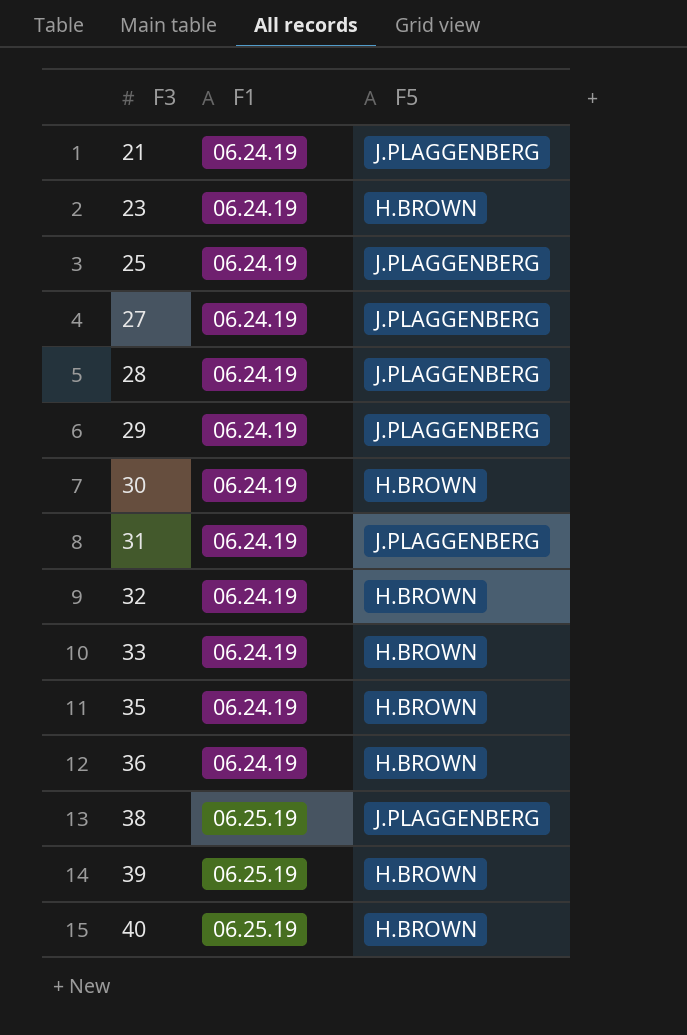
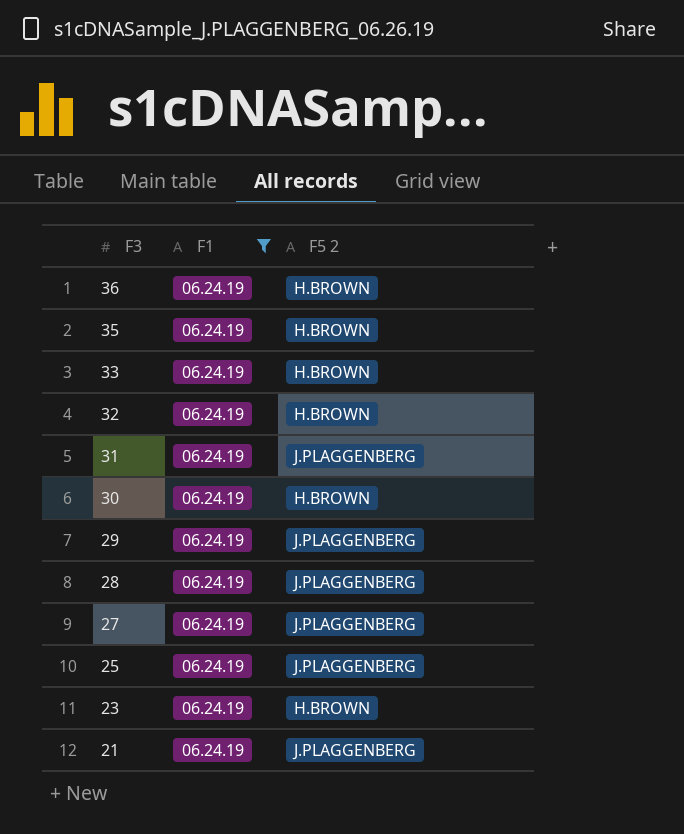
filter: none -> F1 = 06.24.19
row order: F3 ascending -> F3 descending
column name: F5 -> F5 2

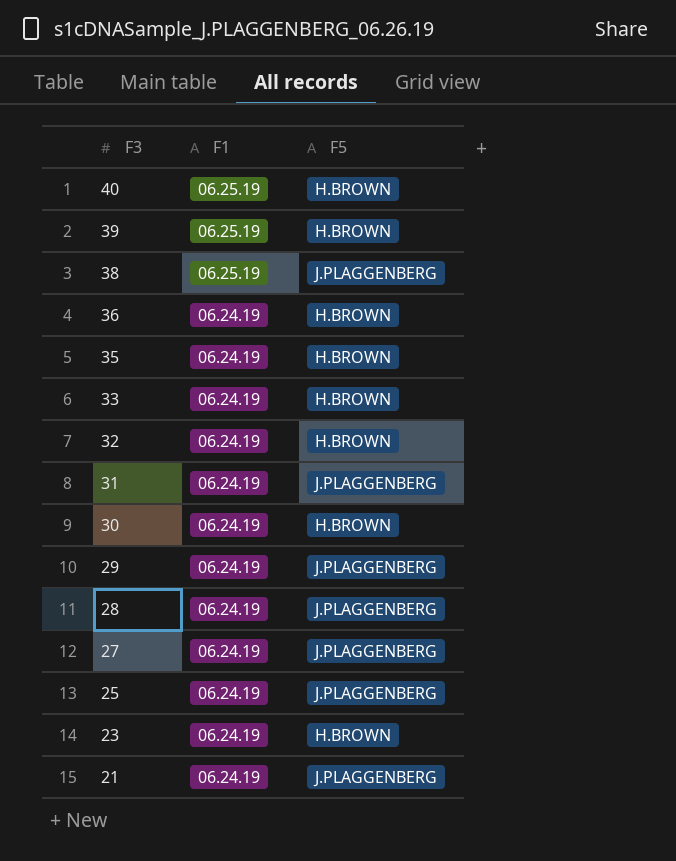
filter: F1 = 06.24.19 -> none
column name: F5 2 -> F5

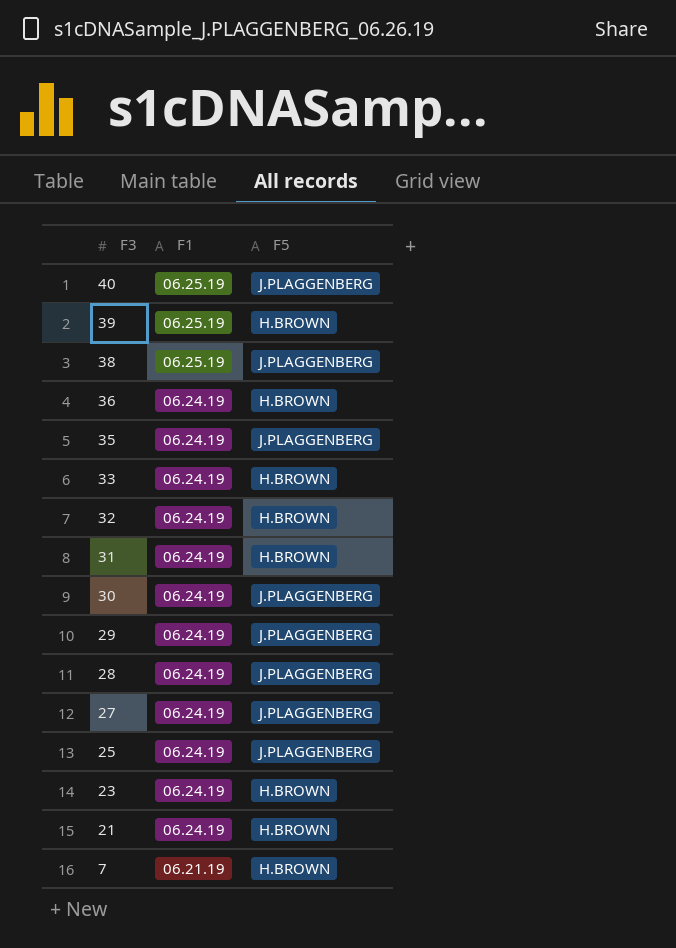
40 | F5: H.BROWN -> J.PLAGGENBERG
35 | F5: H.BROWN -> J.PLAGGENBERG
31 | F5: J.PLAGGENBERG -> H.BROWN
30 | F5: H.BROWN -> J.PLAGGENBERG
21 | F5: J.PLAGGENBERG -> H.BROWN
row 7: none -> 06.21.19 | H.BROWN

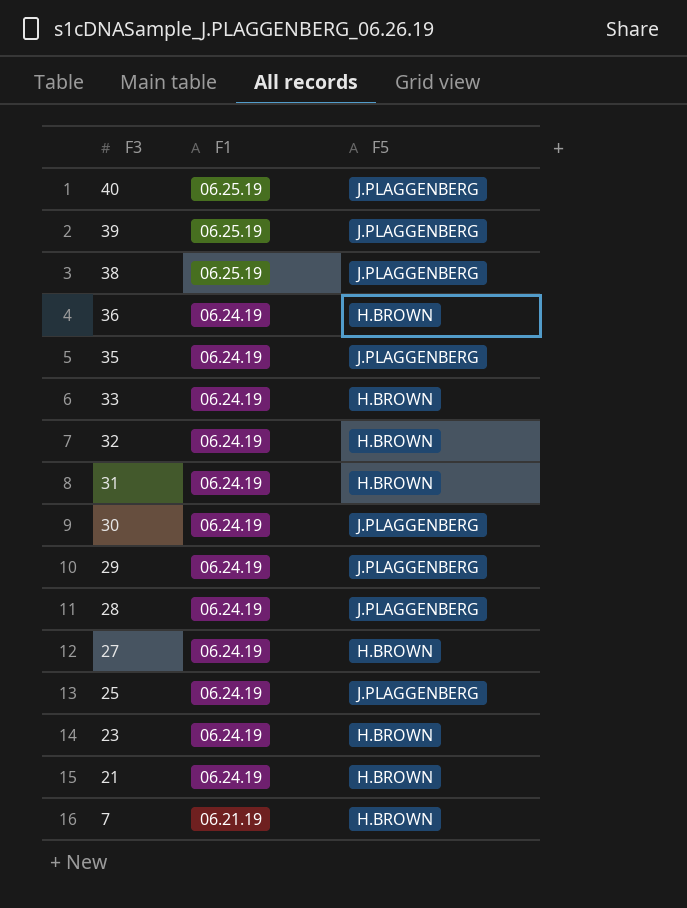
39 | F5: H.BROWN -> J.PLAGGENBERG
27 | F5: J.PLAGGENBERG -> H.BROWN

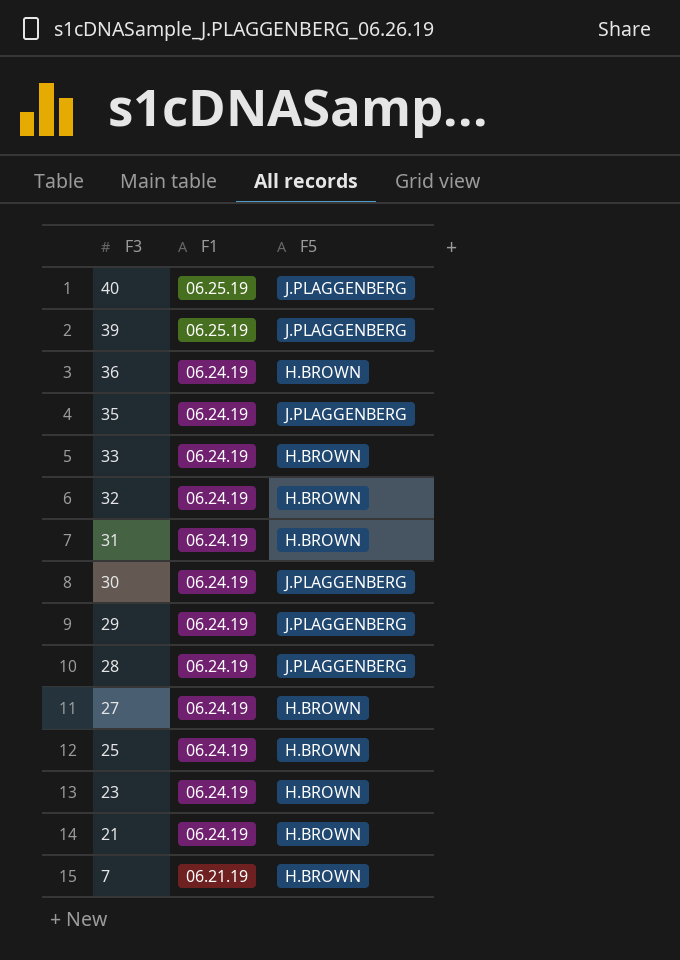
row 38: 06.25.19 | J.PLAGGENBERG -> none
25 | F5: J.PLAGGENBERG -> H.BROWN

